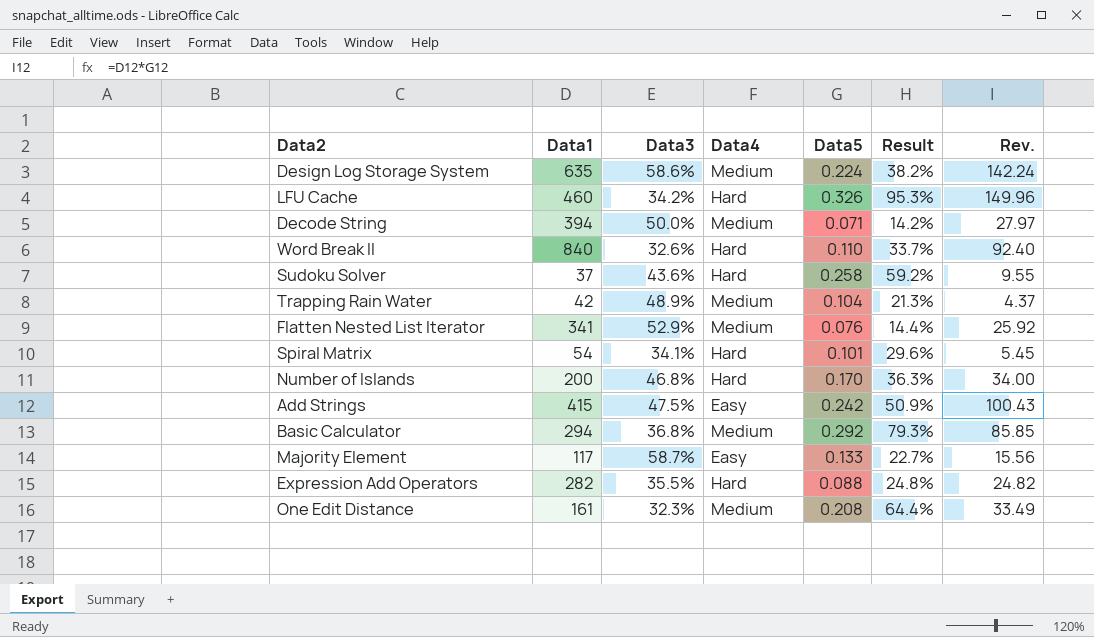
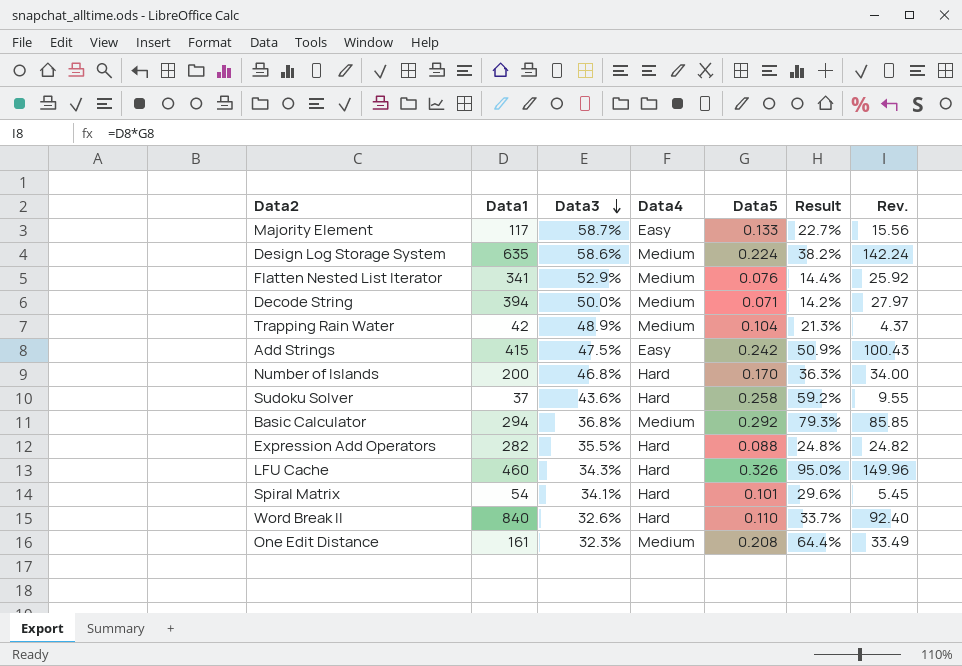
row order: none -> Data3 descending
LFU Cache | Data3: 34.2% -> 34.3%
LFU Cache | Result: 95.3% -> 95.0%

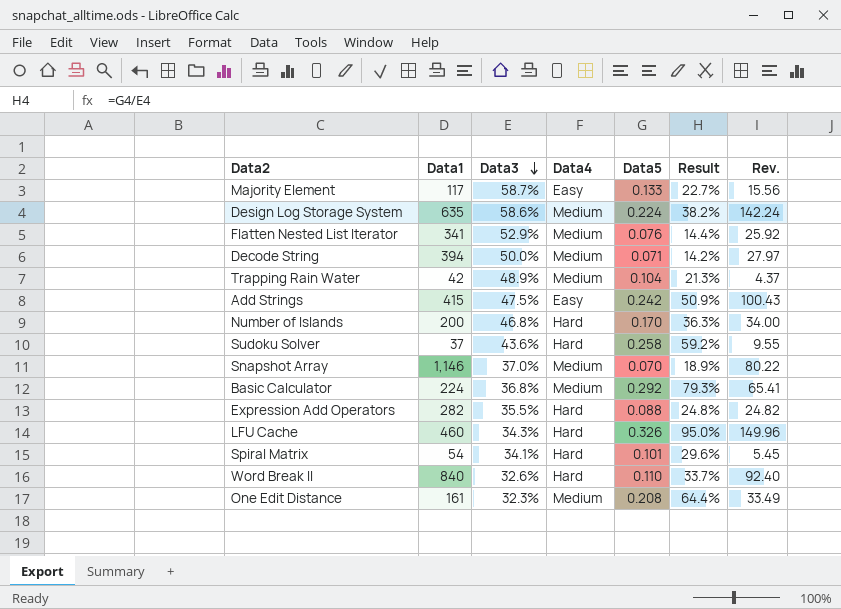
row Snapshot Array: none -> 1,146 | 37.0% | Medium | 0.070 | 18.9% | 80.22
Basic Calculator | Data1: 294 -> 224
Basic Calculator | Rev.: 85.85 -> 65.41

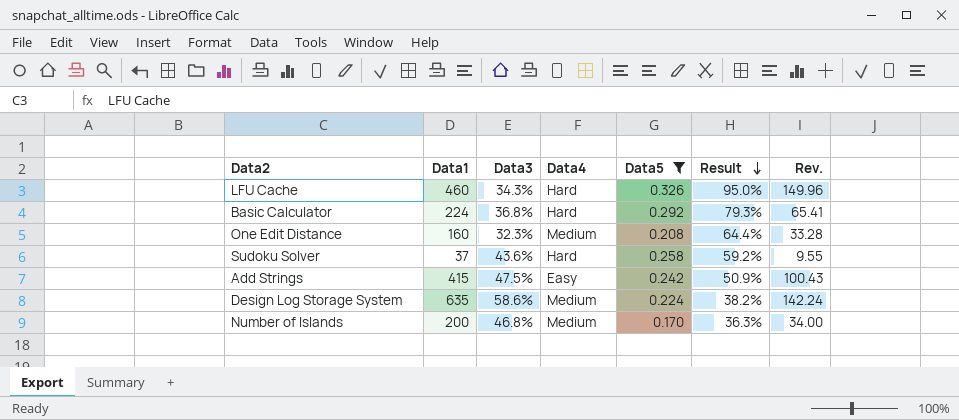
filter: none -> Data5 >= 0.170
row order: Data3 descending -> Result descending
Basic Calculator | Data4: Medium -> Hard
One Edit Distance | Data1: 161 -> 160
One Edit Distance | Rev.: 33.49 -> 33.28
Number of Islands | Data4: Hard -> Medium

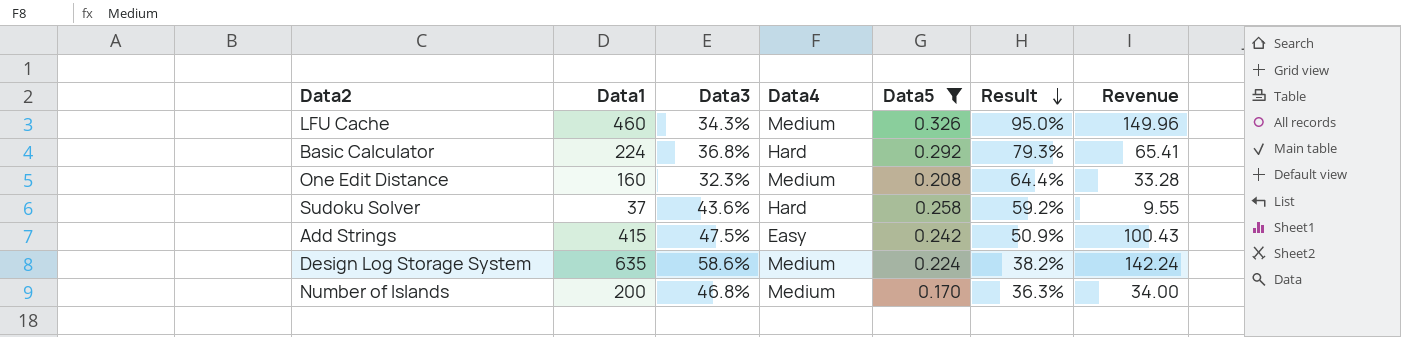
column name: Rev. -> Revenue
LFU Cache | Data4: Hard -> Medium

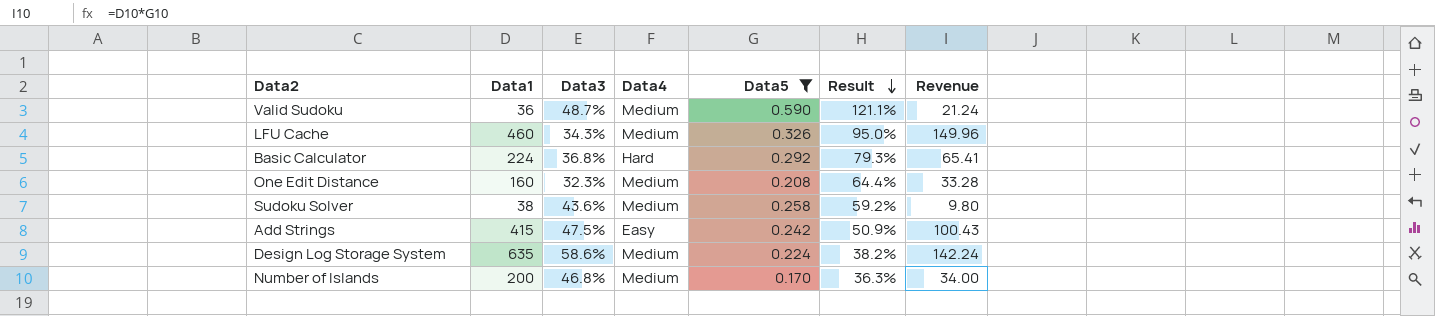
row Valid Sudoku: none -> 36 | 48.7% | Medium | 0.590 | 121.1% | 21.24
Sudoku Solver | Data1: 37 -> 38
Sudoku Solver | Data4: Hard -> Medium
Sudoku Solver | Revenue: 9.55 -> 9.80

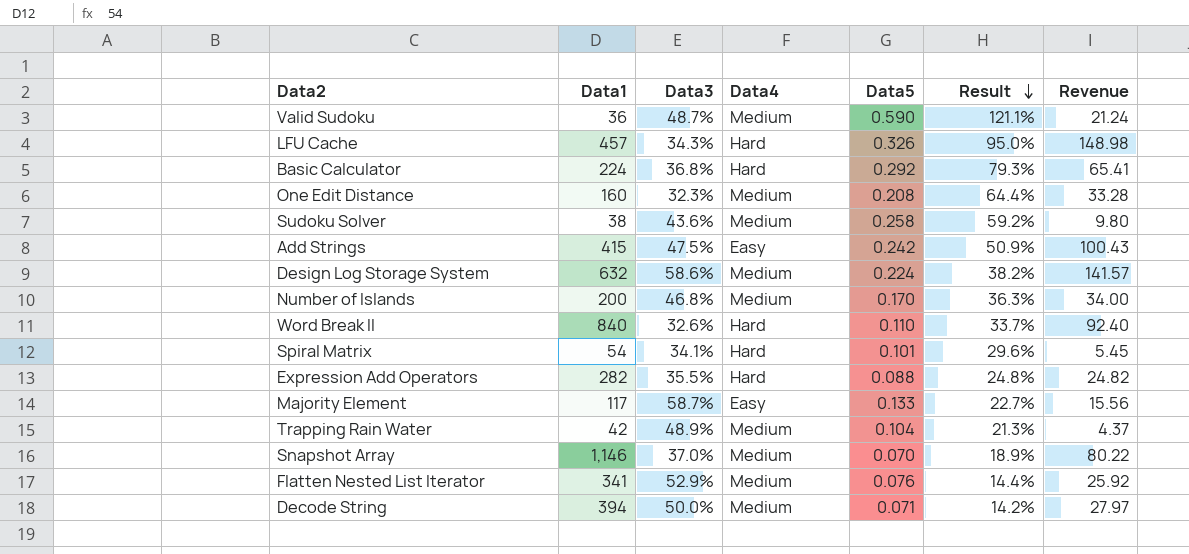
filter: Data5 >= 0.170 -> none
LFU Cache | Data1: 460 -> 457
LFU Cache | Data4: Medium -> Hard
LFU Cache | Revenue: 149.96 -> 148.98
Design Log Storage System | Data1: 635 -> 632
Design Log Storage System | Revenue: 142.24 -> 141.57

